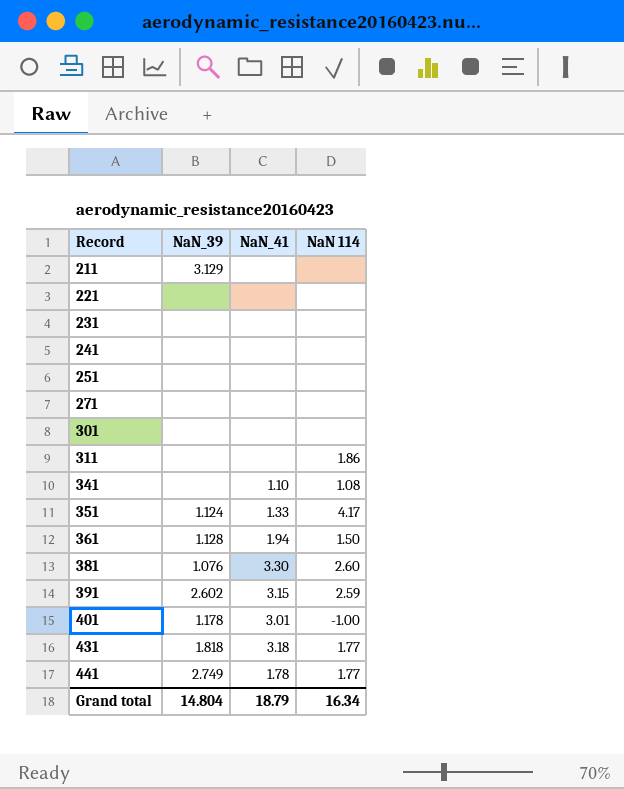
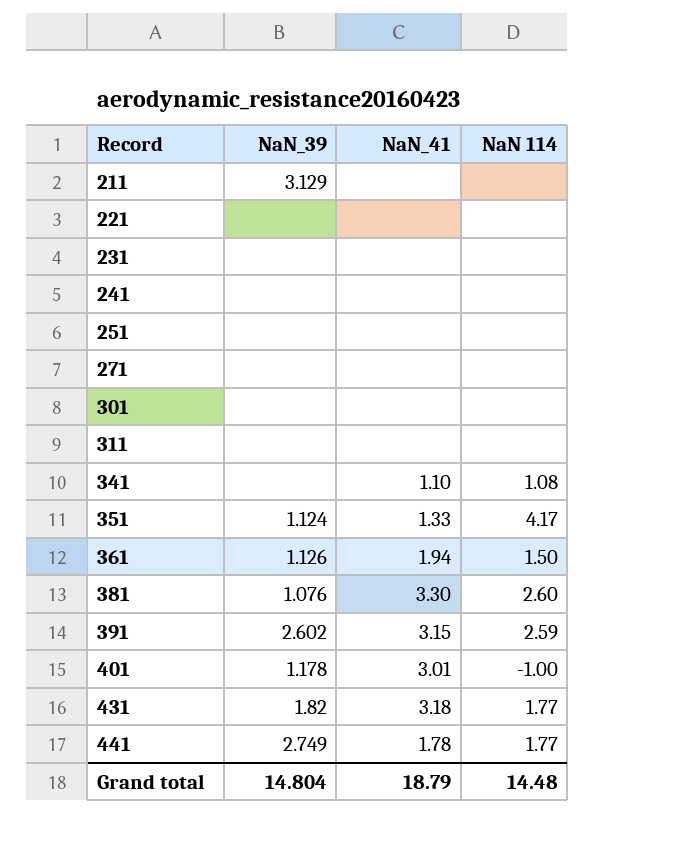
311 | NaN 114: 1.86 -> none
361 | NaN_39: 1.128 -> 1.126
431 | NaN_39: 1.818 -> 1.82
Grand total | NaN 114: 16.34 -> 14.48

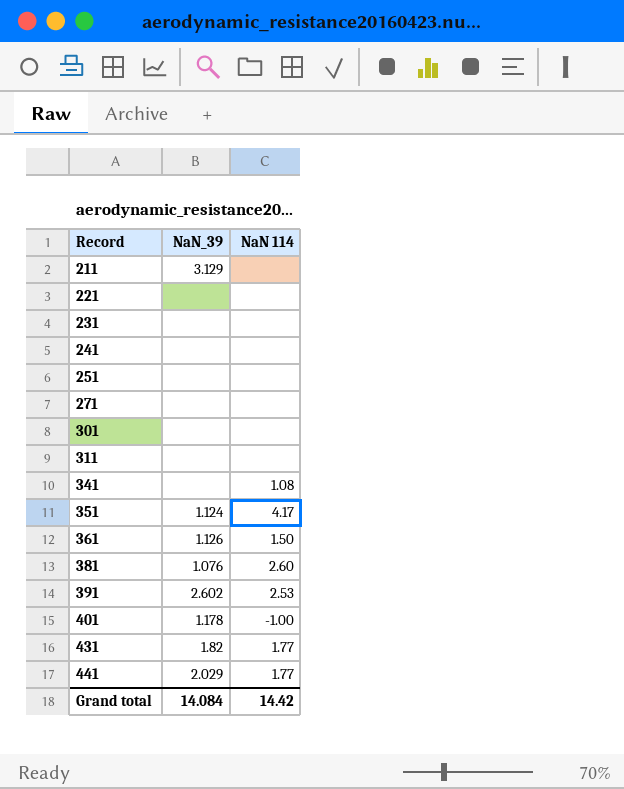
column NaN_41 | position: 3 -> none
391 | NaN 114: 2.59 -> 2.53
441 | NaN_39: 2.749 -> 2.029
Grand total | NaN_39: 14.804 -> 14.084
Grand total | NaN 114: 14.48 -> 14.42

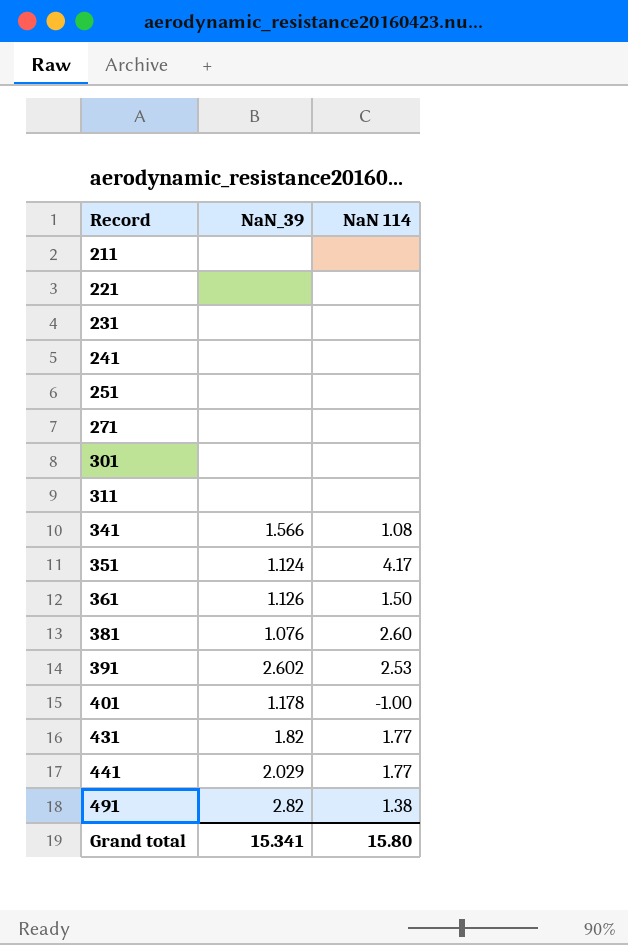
211 | NaN_39: 3.129 -> none
341 | NaN_39: none -> 1.566
row 491: none -> 2.82 | 1.38
Grand total | NaN_39: 14.084 -> 15.341
Grand total | NaN 114: 14.42 -> 15.80

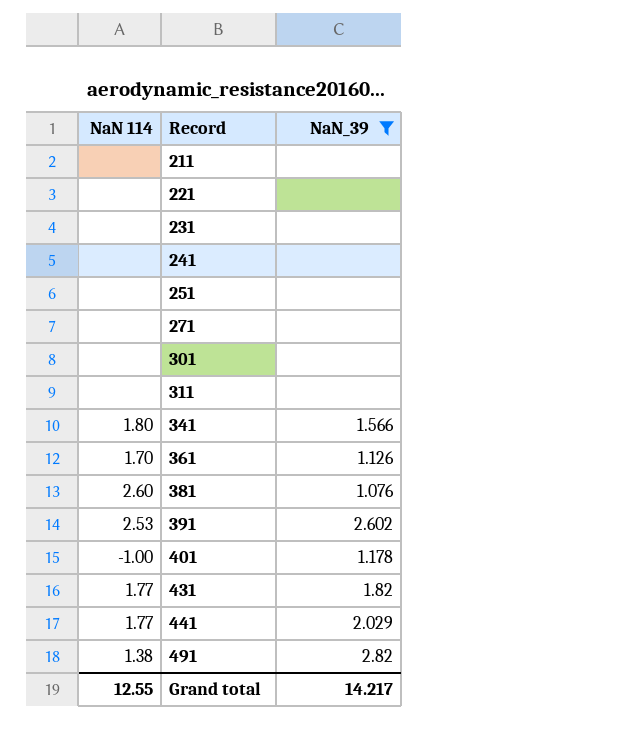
filter: none -> NaN_39 != 1.124
column NaN 114 | position: 3 -> 1
341 | NaN 114: 1.08 -> 1.80
361 | NaN 114: 1.50 -> 1.70
Grand total | NaN 114: 15.80 -> 12.55
Grand total | NaN_39: 15.341 -> 14.217

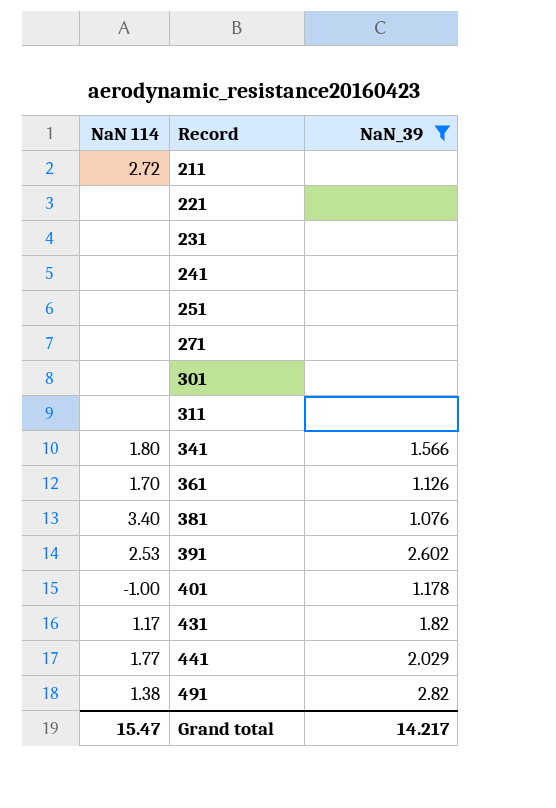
211 | NaN 114: none -> 2.72
381 | NaN 114: 2.60 -> 3.40
431 | NaN 114: 1.77 -> 1.17
Grand total | NaN 114: 12.55 -> 15.47

